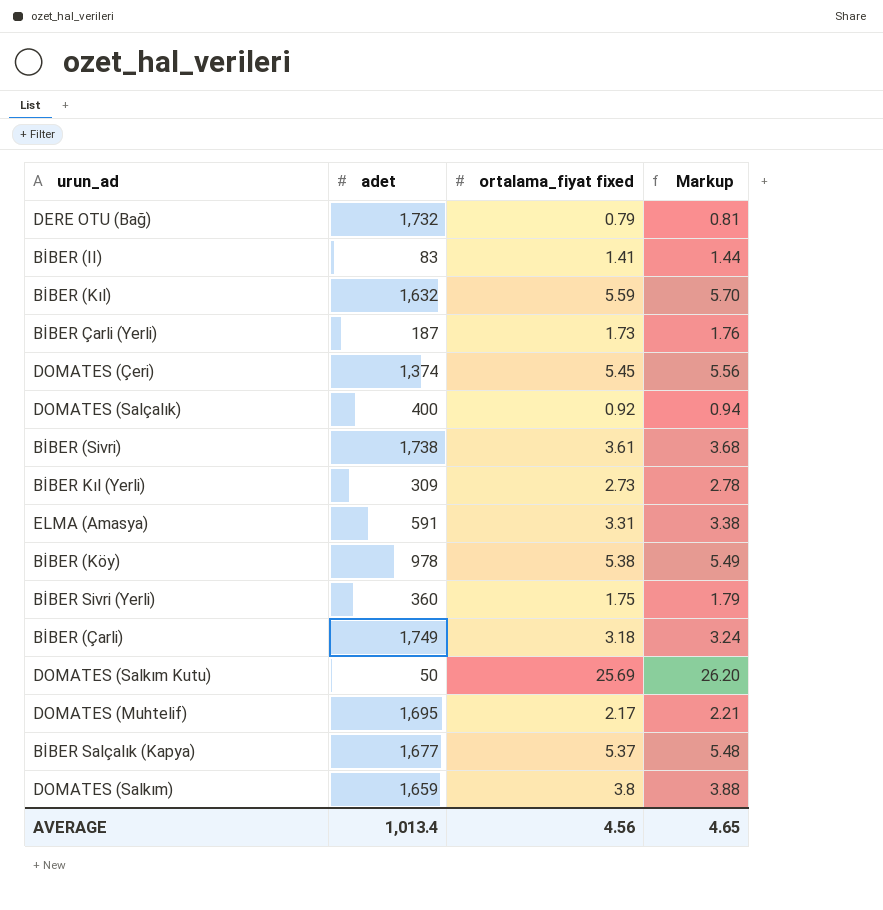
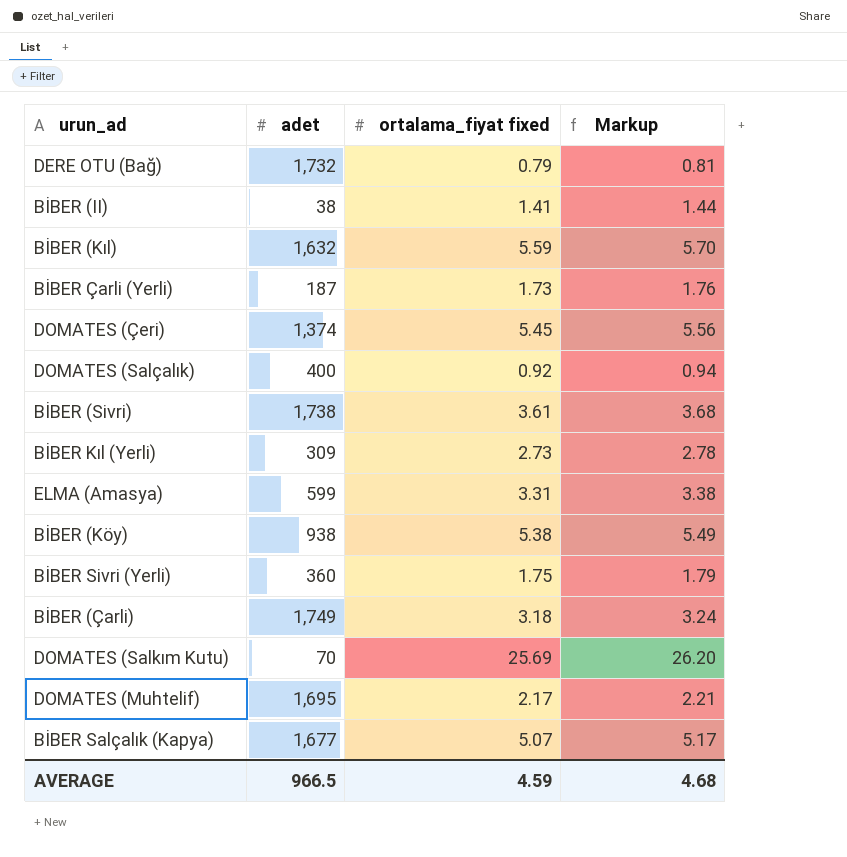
row DOMATES (Salkım): 1,659 | 3.8 | 3.88 -> none
BİBER (II) | adet: 83 -> 38
ELMA (Amasya) | adet: 591 -> 599
BİBER (Köy) | adet: 978 -> 938
DOMATES (Salkım Kutu) | adet: 50 -> 70
BİBER Salçalık (Kapya) | ortalama_fiyat fixed: 5.37 -> 5.07
BİBER Salçalık (Kapya) | Markup: 5.48 -> 5.17
AVERAGE | adet: 1,013.4 -> 966.5
AVERAGE | ortalama_fiyat fixed: 4.56 -> 4.59
AVERAGE | Markup: 4.65 -> 4.68

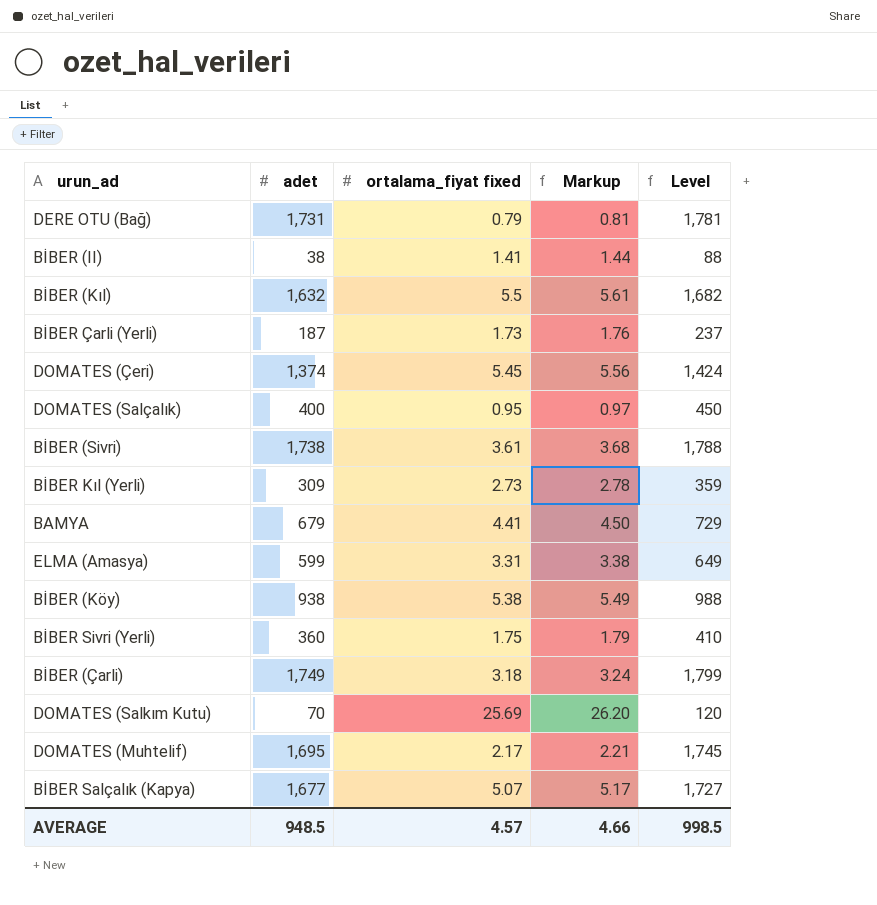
column Level | formula: none -> [adet] + 50
DERE OTU (Bağ) | adet: 1,732 -> 1,731
BİBER (Kıl) | ortalama_fiyat fixed: 5.59 -> 5.5
BİBER (Kıl) | Markup: 5.70 -> 5.61
DOMATES (Salçalık) | ortalama_fiyat fixed: 0.92 -> 0.95
DOMATES (Salçalık) | Markup: 0.94 -> 0.97
row BAMYA: none -> 679 | 4.41 | 4.50 | 729
AVERAGE | adet: 966.5 -> 948.5
AVERAGE | ortalama_fiyat fixed: 4.59 -> 4.57
AVERAGE | Markup: 4.68 -> 4.66

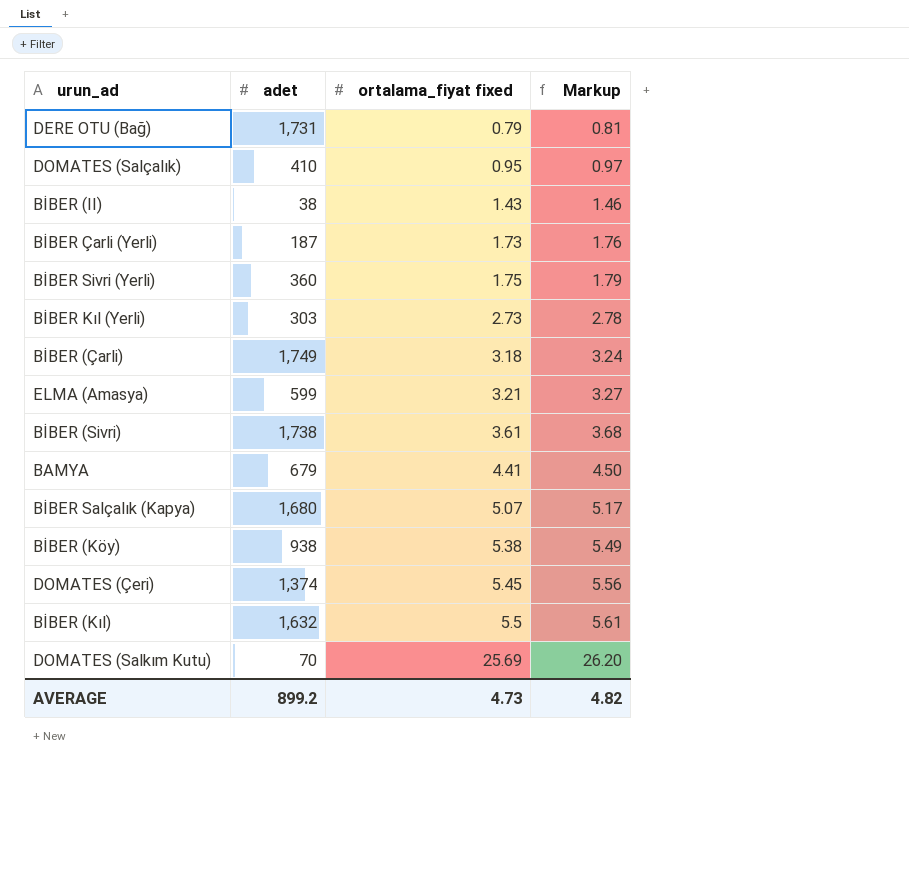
row order: none -> ortalama_fiyat fixed ascending
column Level | formula: [adet] + 50 -> none
row DOMATES (Muhtelif): 1,695 | 2.17 | 2.21 | 1,745 -> none
DOMATES (Salçalık) | adet: 400 -> 410
BİBER (II) | ortalama_fiyat fixed: 1.41 -> 1.43
BİBER (II) | Markup: 1.44 -> 1.46
BİBER Kıl (Yerli) | adet: 309 -> 303
ELMA (Amasya) | ortalama_fiyat fixed: 3.31 -> 3.21
ELMA (Amasya) | Markup: 3.38 -> 3.27
BİBER Salçalık (Kapya) | adet: 1,677 -> 1,680
AVERAGE | adet: 948.5 -> 899.2
AVERAGE | ortalama_fiyat fixed: 4.57 -> 4.73
AVERAGE | Markup: 4.66 -> 4.82

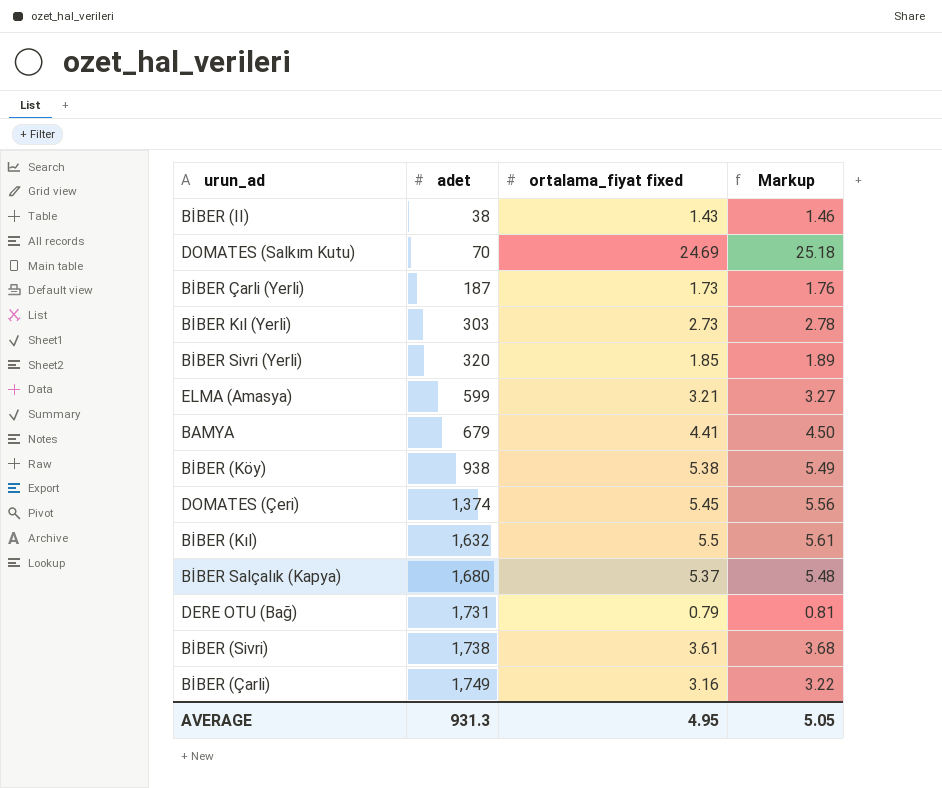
row order: ortalama_fiyat fixed ascending -> adet ascending
row DOMATES (Salçalık): 410 | 0.95 | 0.97 -> none
DOMATES (Salkım Kutu) | ortalama_fiyat fixed: 25.69 -> 24.69
DOMATES (Salkım Kutu) | Markup: 26.20 -> 25.18
BİBER Sivri (Yerli) | adet: 360 -> 320
BİBER Sivri (Yerli) | ortalama_fiyat fixed: 1.75 -> 1.85
BİBER Sivri (Yerli) | Markup: 1.79 -> 1.89
BİBER Salçalık (Kapya) | ortalama_fiyat fixed: 5.07 -> 5.37
BİBER Salçalık (Kapya) | Markup: 5.17 -> 5.48
BİBER (Çarli) | ortalama_fiyat fixed: 3.18 -> 3.16
BİBER (Çarli) | Markup: 3.24 -> 3.22
AVERAGE | adet: 899.2 -> 931.3
AVERAGE | ortalama_fiyat fixed: 4.73 -> 4.95
AVERAGE | Markup: 4.82 -> 5.05

